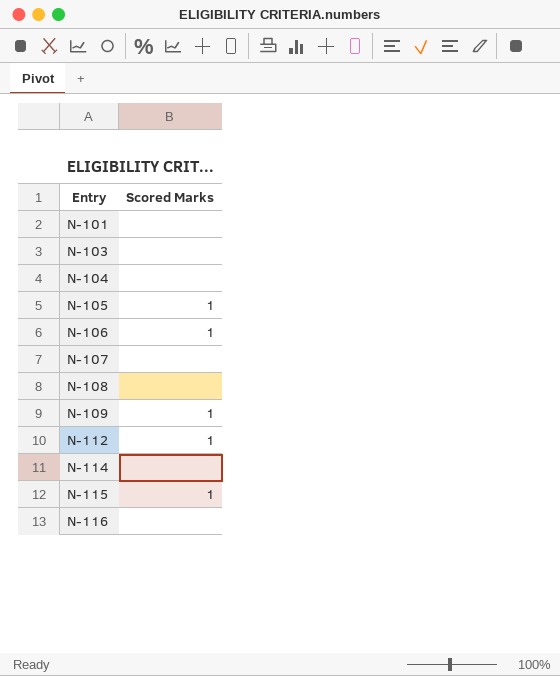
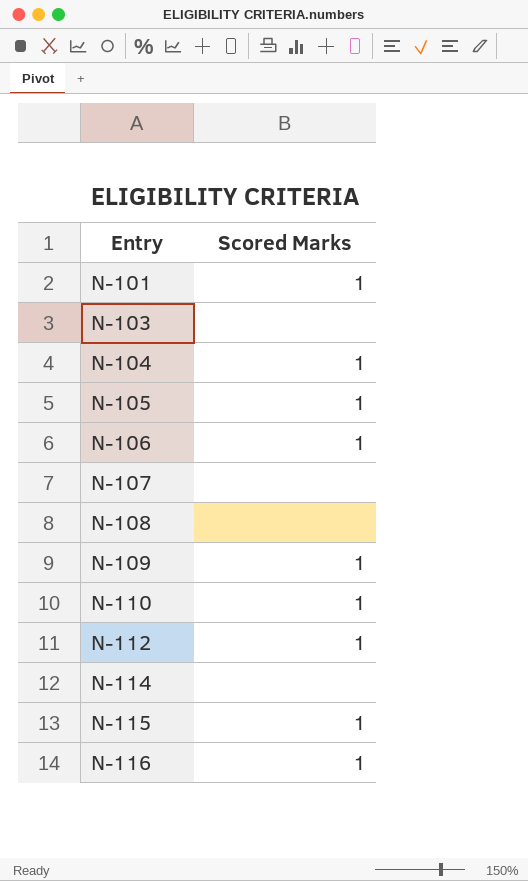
N-101 | Scored Marks: none -> 1
N-104 | Scored Marks: none -> 1
row N-110: none -> 1
N-116 | Scored Marks: none -> 1

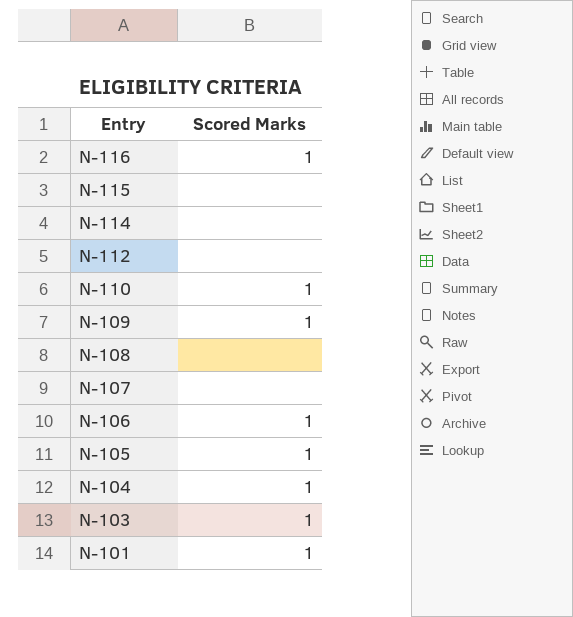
row order: Entry ascending -> Entry descending
N-115 | Scored Marks: 1 -> none
N-112 | Scored Marks: 1 -> none
N-103 | Scored Marks: none -> 1

